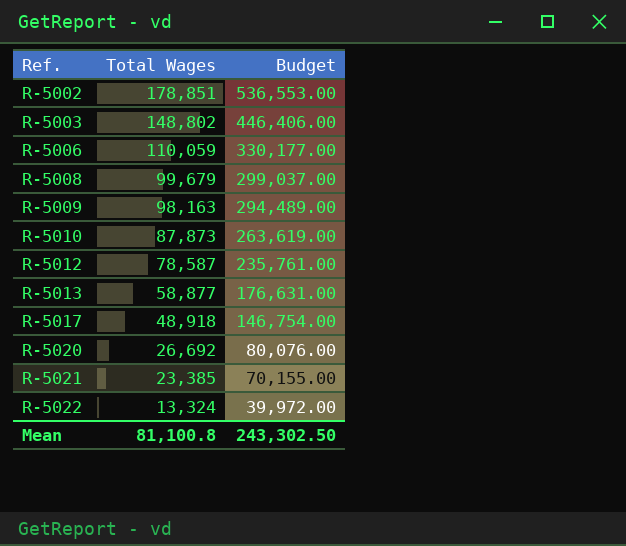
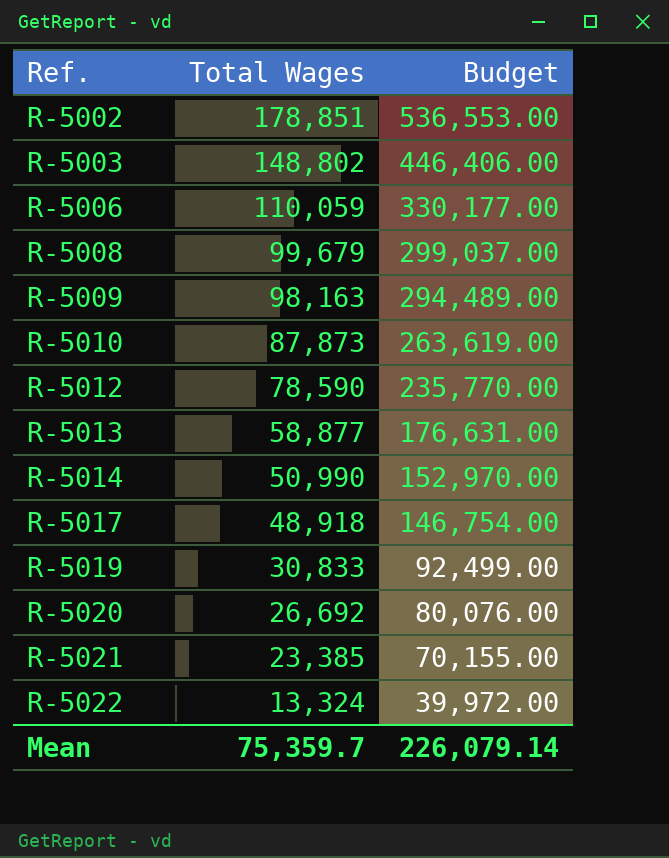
R-5012 | Total Wages: 78,587 -> 78,590
R-5012 | Budget: 235,761.00 -> 235,770.00
row R-5014: none -> 50,990 | 152,970.00
row R-5019: none -> 30,833 | 92,499.00
Mean | Total Wages: 81,100.8 -> 75,359.7
Mean | Budget: 243,302.50 -> 226,079.14

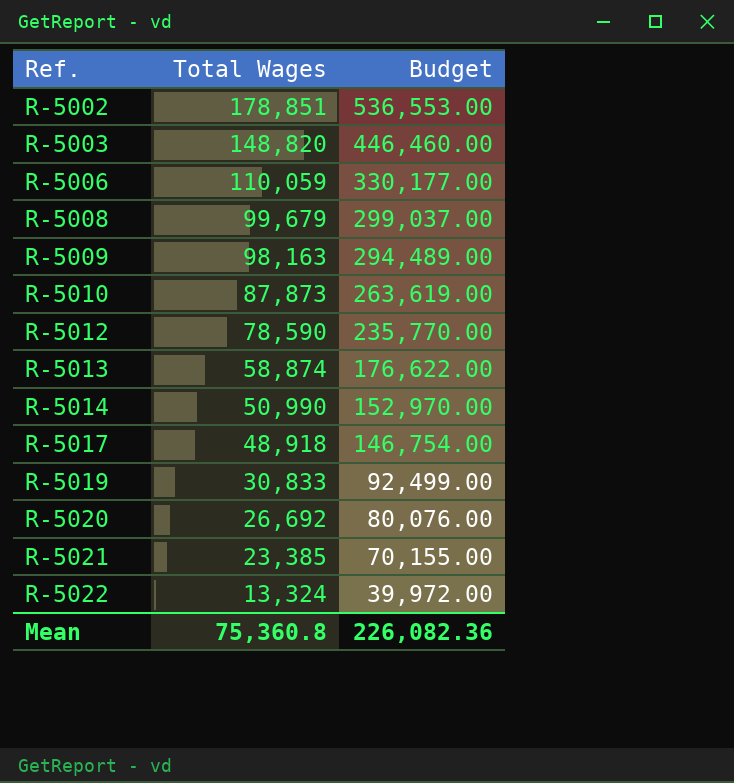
R-5003 | Total Wages: 148,802 -> 148,820
R-5003 | Budget: 446,406.00 -> 446,460.00
R-5013 | Total Wages: 58,877 -> 58,874
R-5013 | Budget: 176,631.00 -> 176,622.00
Mean | Total Wages: 75,359.7 -> 75,360.8
Mean | Budget: 226,079.14 -> 226,082.36

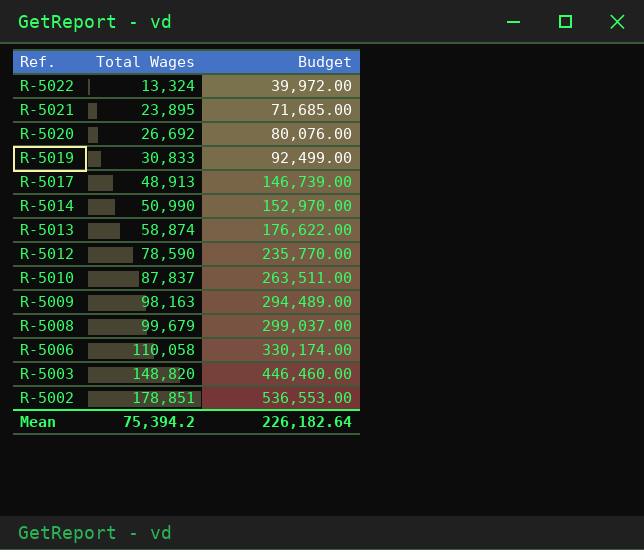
row order: Ref. ascending -> Ref. descending
R-5021 | Total Wages: 23,385 -> 23,895
R-5021 | Budget: 70,155.00 -> 71,685.00
R-5017 | Total Wages: 48,918 -> 48,913
R-5017 | Budget: 146,754.00 -> 146,739.00
R-5010 | Total Wages: 87,873 -> 87,837
R-5010 | Budget: 263,619.00 -> 263,511.00
R-5006 | Total Wages: 110,059 -> 110,058
R-5006 | Budget: 330,177.00 -> 330,174.00
Mean | Total Wages: 75,360.8 -> 75,394.2
Mean | Budget: 226,082.36 -> 226,182.64

